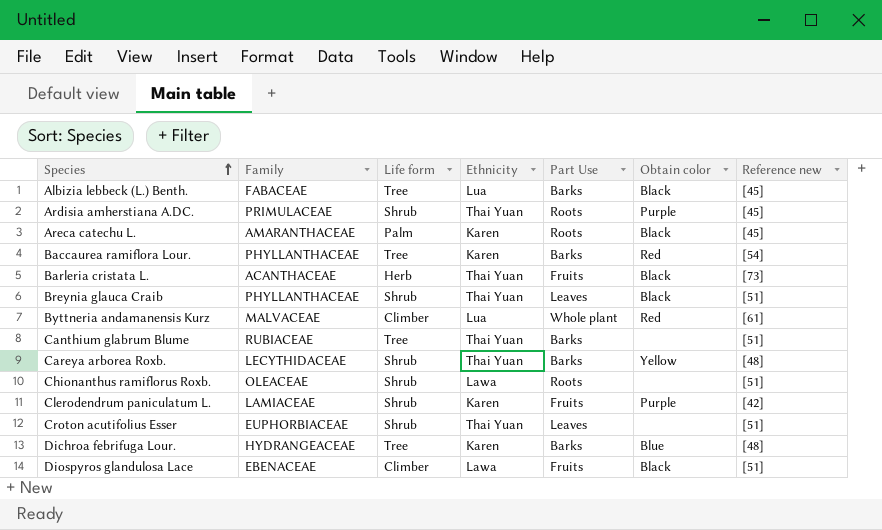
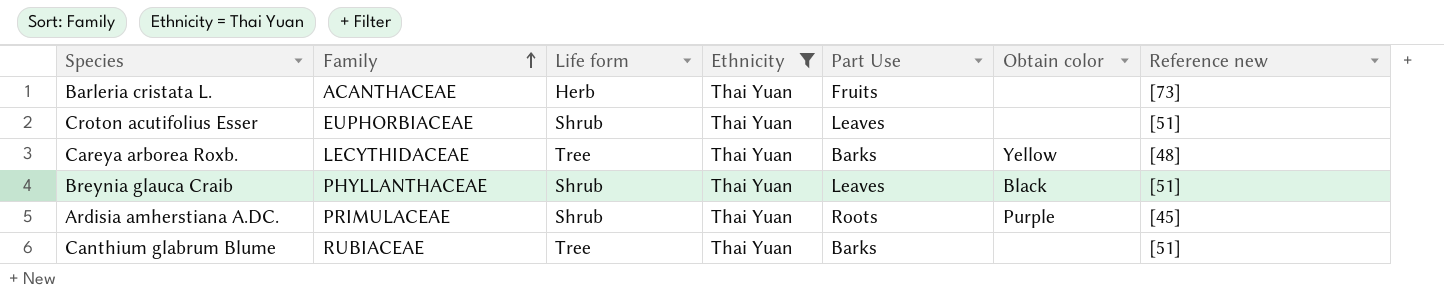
filter: none -> Ethnicity = Thai Yuan
row order: Species ascending -> Family ascending
Barleria cristata L. | Obtain color: Black -> none
Careya arborea Roxb. | Life form: Shrub -> Tree

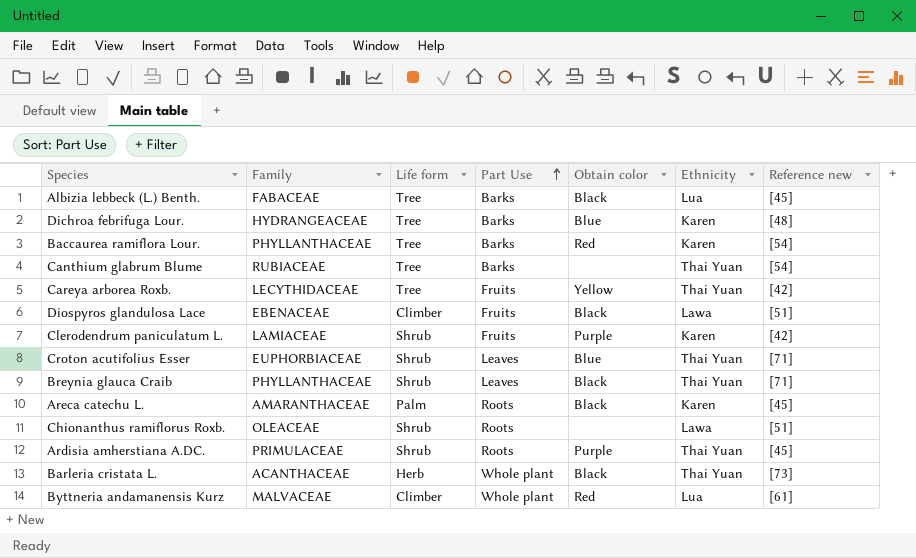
filter: Ethnicity = Thai Yuan -> none
row order: Family ascending -> Part Use ascending
column Ethnicity | position: 4 -> 6
Canthium glabrum Blume | Reference new: [51] -> [54]
Careya arborea Roxb. | Part Use: Barks -> Fruits
Careya arborea Roxb. | Reference new: [48] -> [42]
Croton acutifolius Esser | Obtain color: none -> Blue
Croton acutifolius Esser | Reference new: [51] -> [71]
Breynia glauca Craib | Reference new: [51] -> [71]
Barleria cristata L. | Part Use: Fruits -> Whole plant
Barleria cristata L. | Obtain color: none -> Black

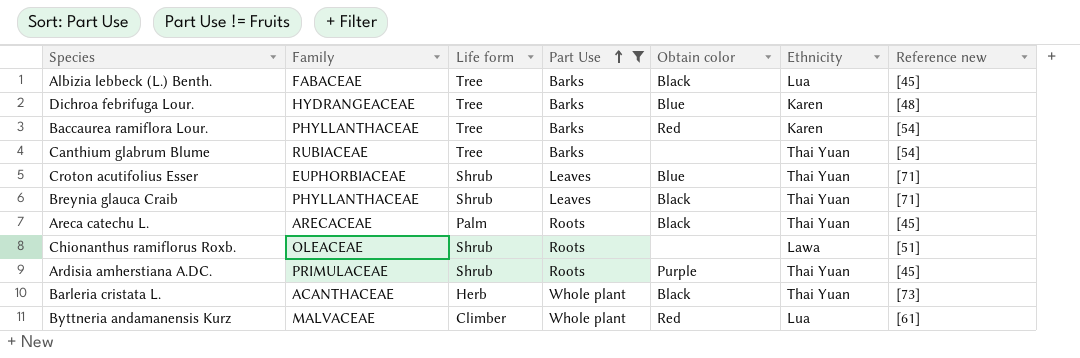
filter: none -> Part Use != Fruits
Areca catechu L. | Family: AMARANTHACEAE -> ARECACEAE
Areca catechu L. | Ethnicity: Karen -> Thai Yuan

